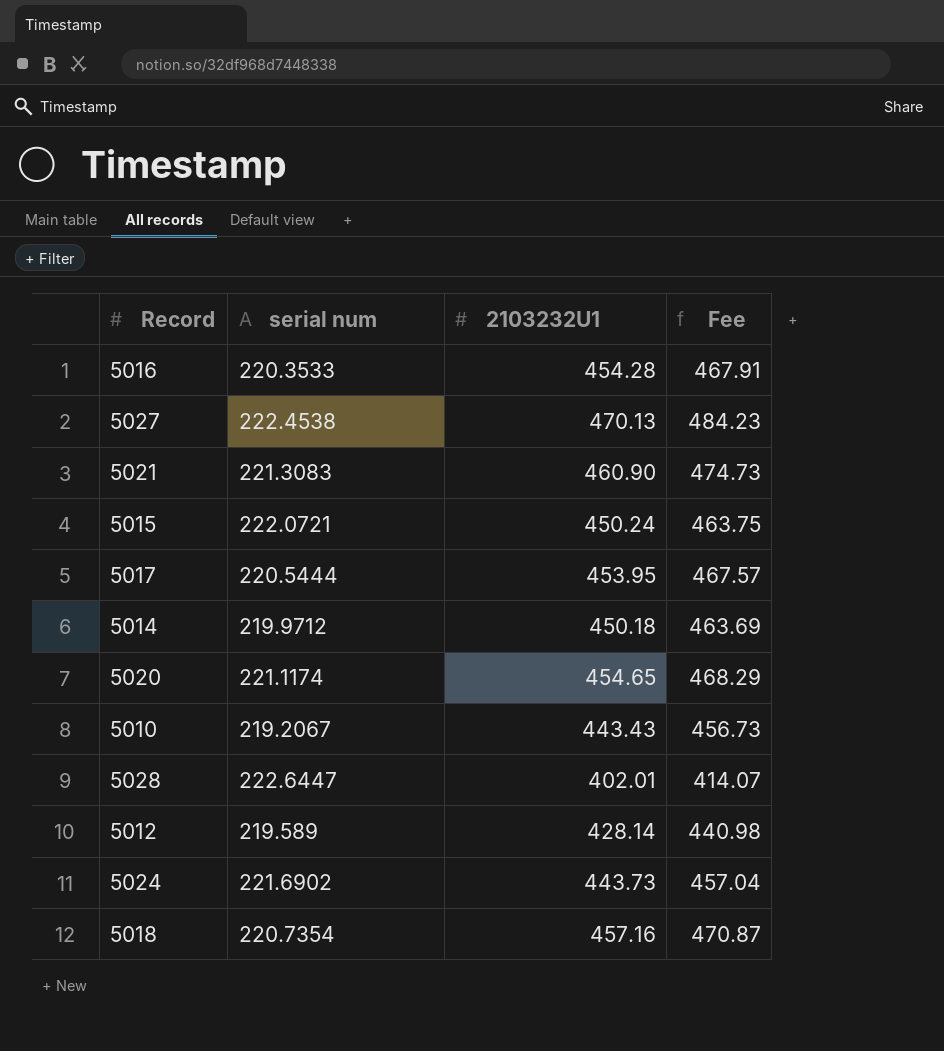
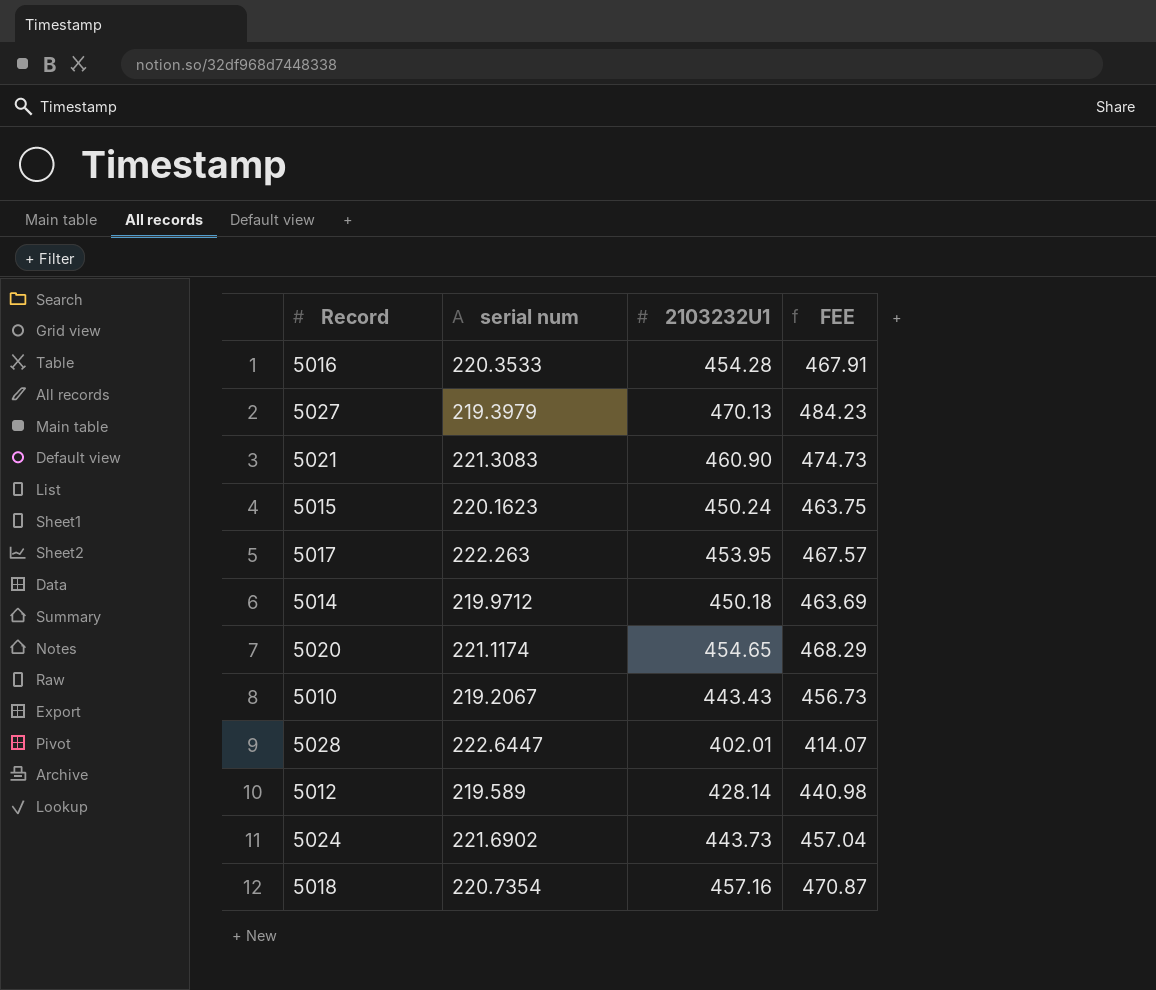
column name: Fee -> FEE
5027 | serial num: 222.4538 -> 219.3979
5015 | serial num: 222.0721 -> 220.1623
5017 | serial num: 220.5444 -> 222.263

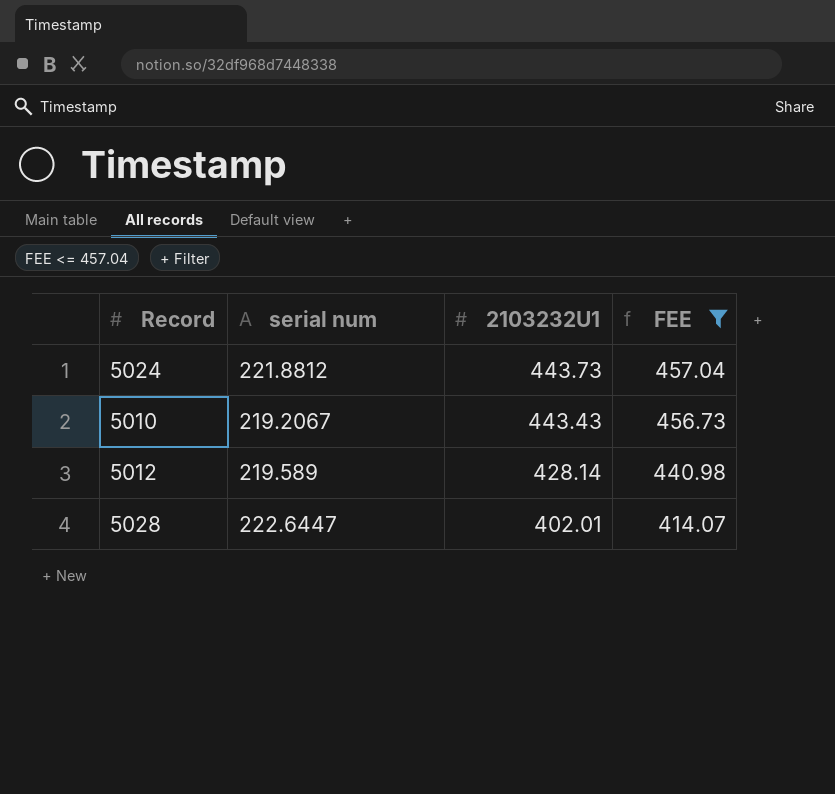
filter: none -> FEE <= 457.04
row order: none -> 2103232U1 descending
5024 | serial num: 221.6902 -> 221.8812

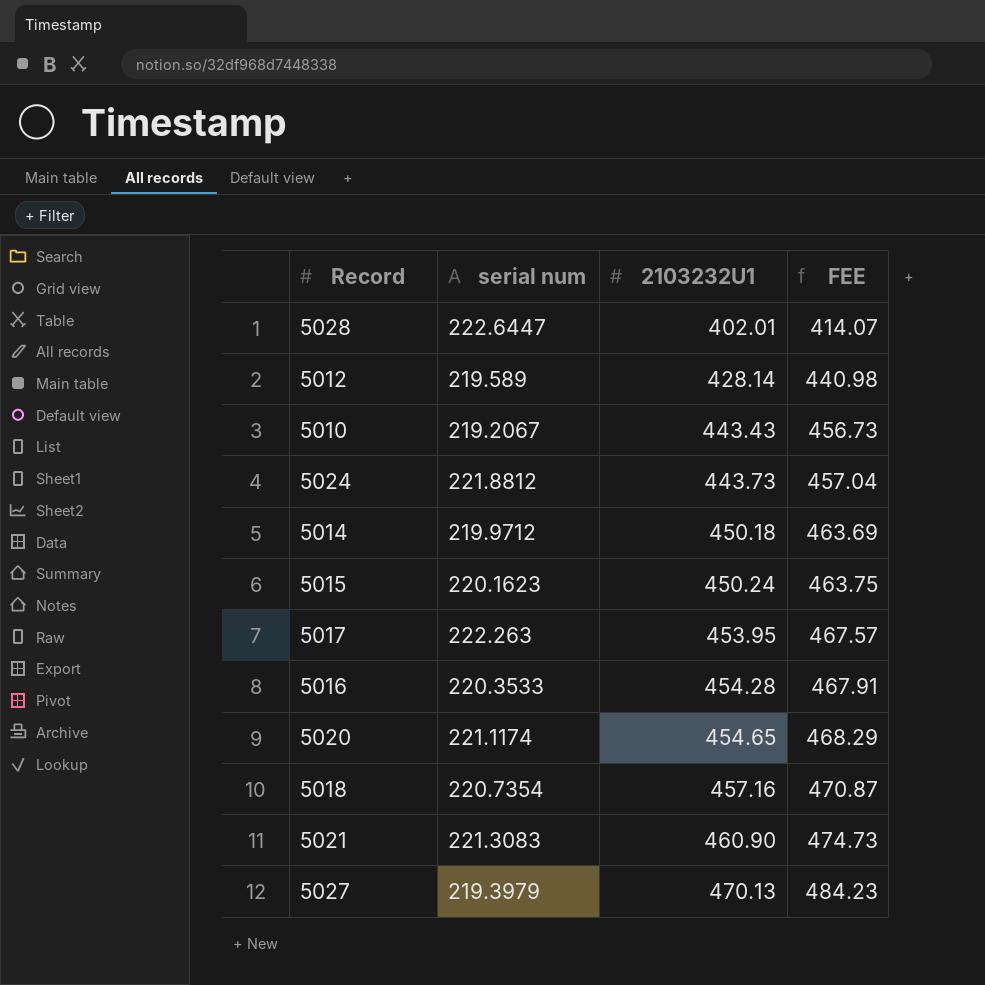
filter: FEE <= 457.04 -> none
row order: 2103232U1 descending -> 2103232U1 ascending

